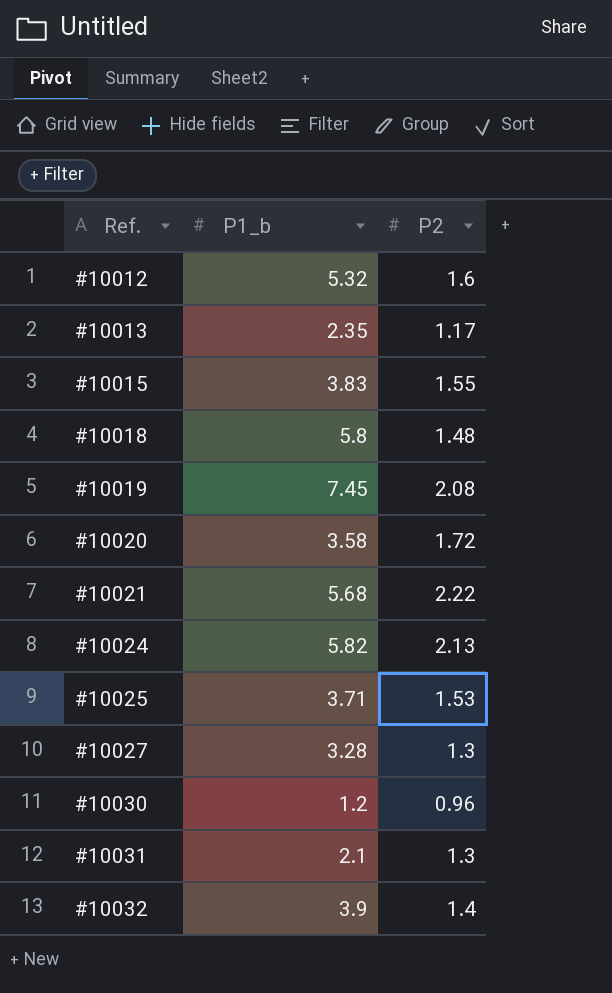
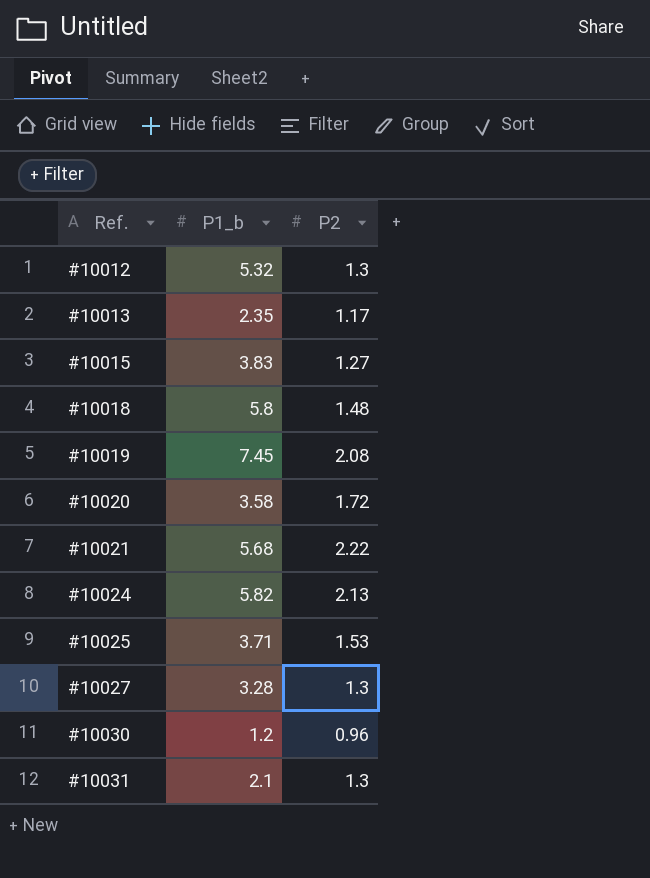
row #10032: 3.9 | 1.4 -> none
#10012 | P2: 1.6 -> 1.3
#10015 | P2: 1.55 -> 1.27

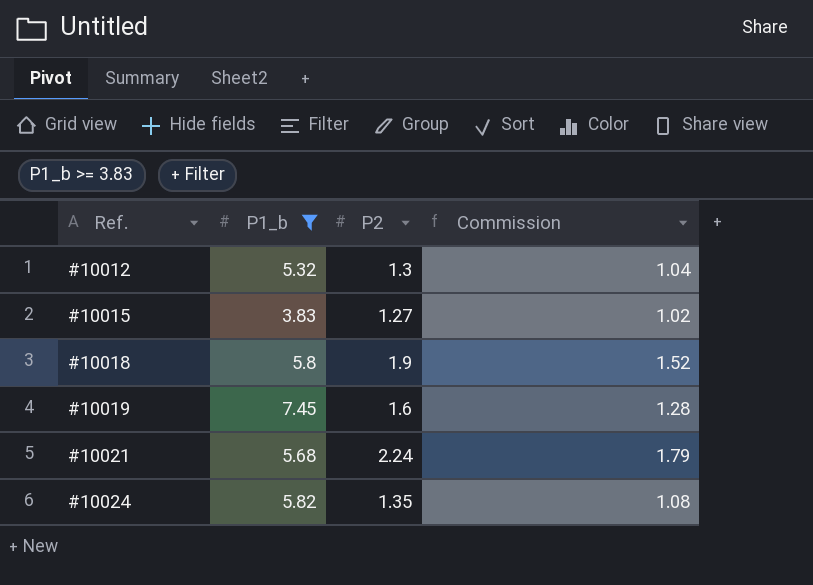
filter: none -> P1_b >= 3.83
column Commission | formula: none -> [P2] * 0.8
#10018 | P2: 1.48 -> 1.9
#10019 | P2: 2.08 -> 1.6
#10021 | P2: 2.22 -> 2.24
#10024 | P2: 2.13 -> 1.35

